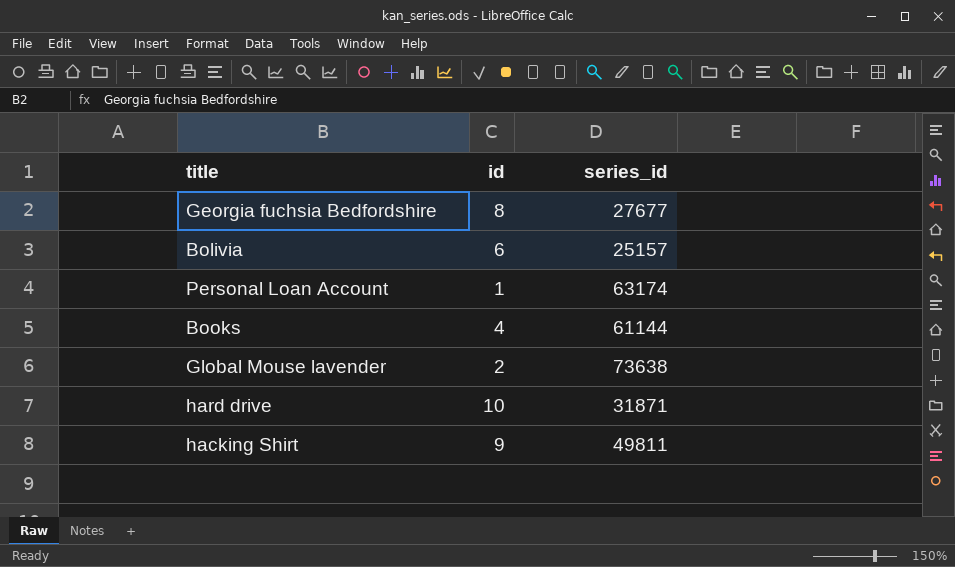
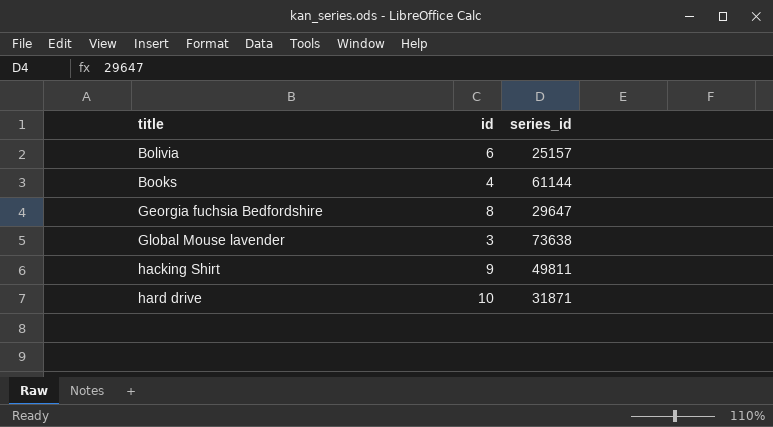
row order: none -> title ascending
row Personal Loan Account: 1 | 63174 -> none
Georgia fuchsia Bedfordshire | series_id: 27677 -> 29647
Global Mouse lavender | id: 2 -> 3

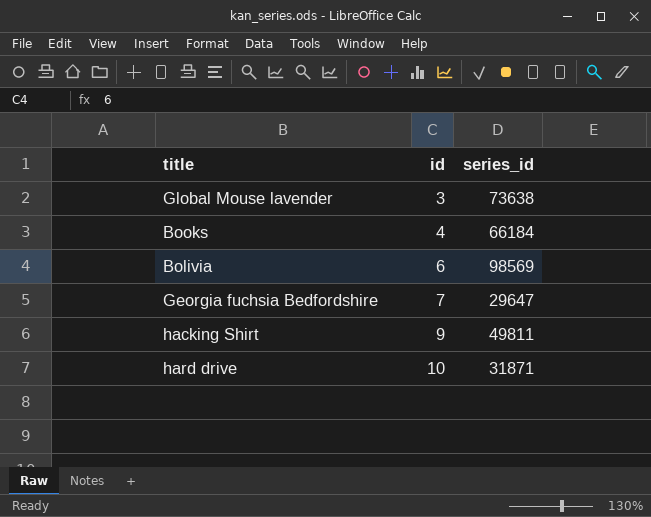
row order: title ascending -> id ascending
Books | series_id: 61144 -> 66184
Bolivia | series_id: 25157 -> 98569
Georgia fuchsia Bedfordshire | id: 8 -> 7

